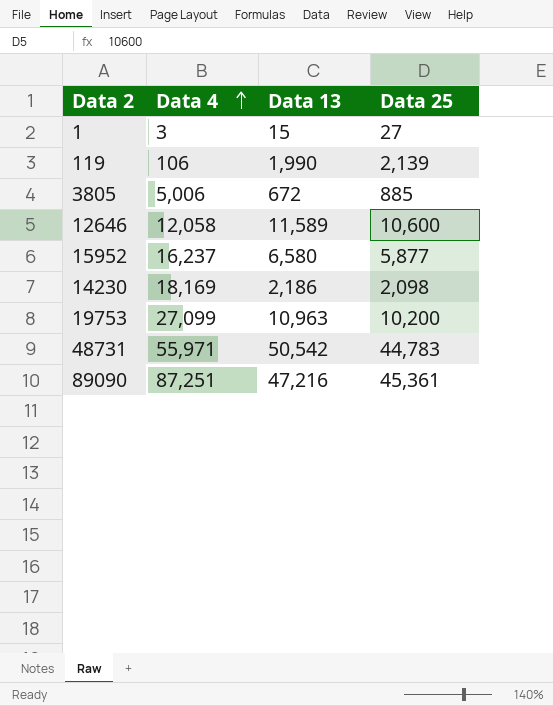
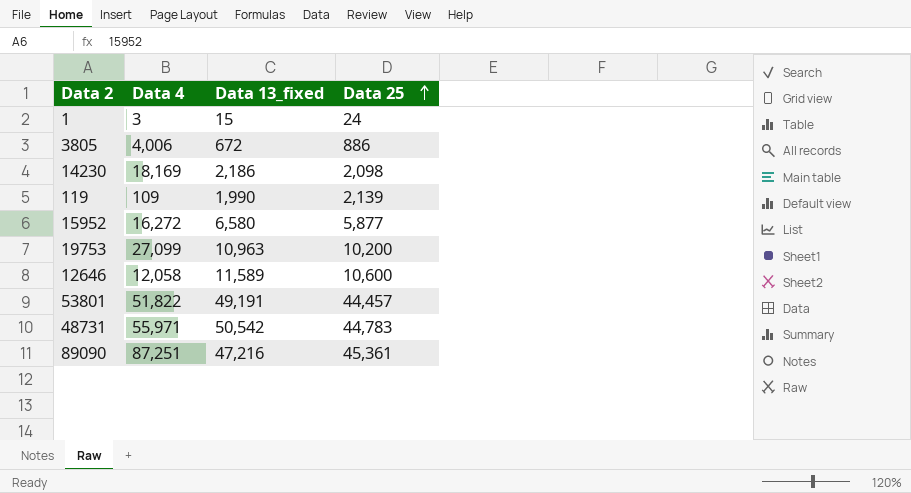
row order: Data 4 ascending -> Data 25 ascending
column name: Data 13 -> Data 13_fixed
1 | Data 25: 27 -> 24
3805 | Data 4: 5,006 -> 4,006
3805 | Data 25: 885 -> 886
119 | Data 4: 106 -> 109
15952 | Data 4: 16,237 -> 16,272
row 53801: none -> 51,822 | 49,191 | 44,457

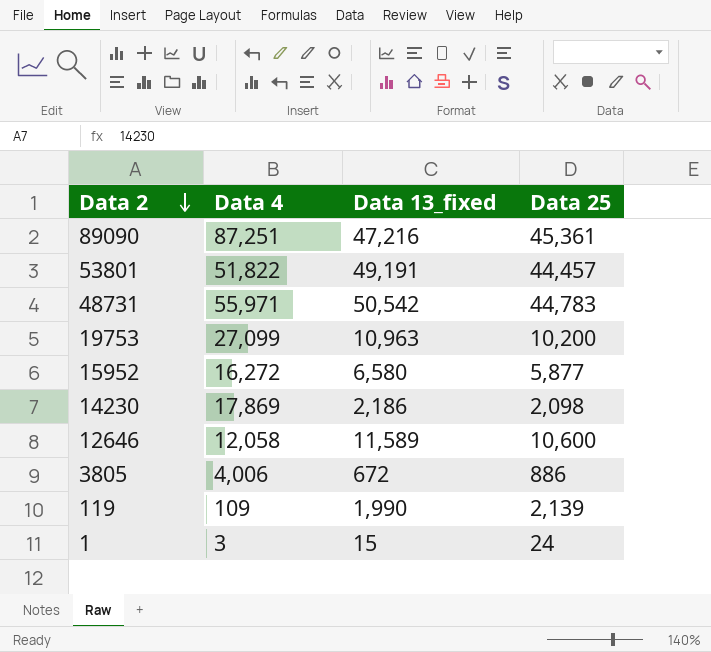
row order: Data 25 ascending -> Data 2 descending
14230 | Data 4: 18,169 -> 17,869

